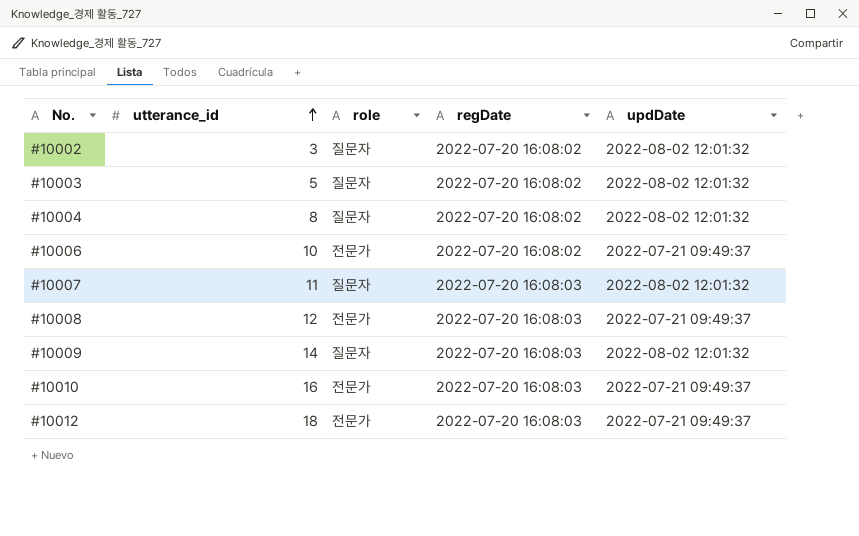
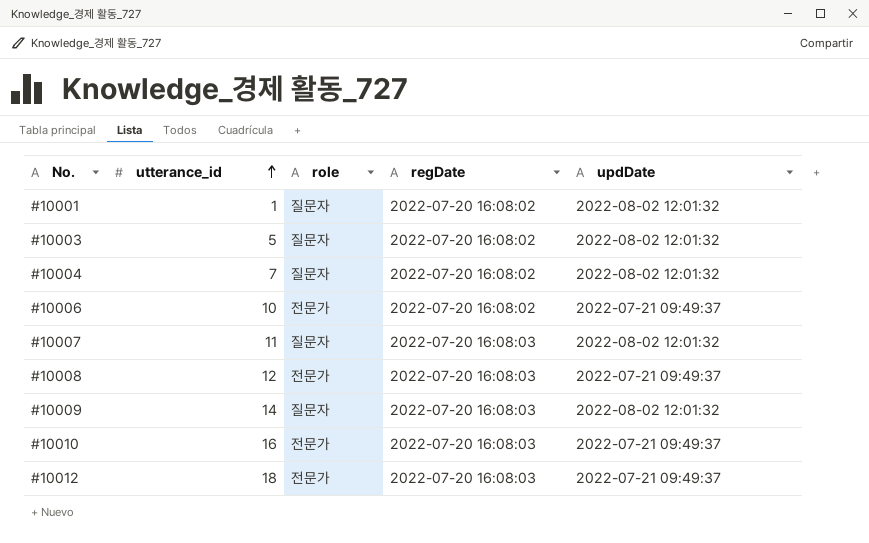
row #10002: 3 | 질문자 | 2022-07-20 16:08:02 | 2022-08-02 12:01:32 -> none
row #10001: none -> 1 | 질문자 | 2022-07-20 16:08:02 | 2022-08-02 12:01:32
#10004 | utterance_id: 8 -> 7

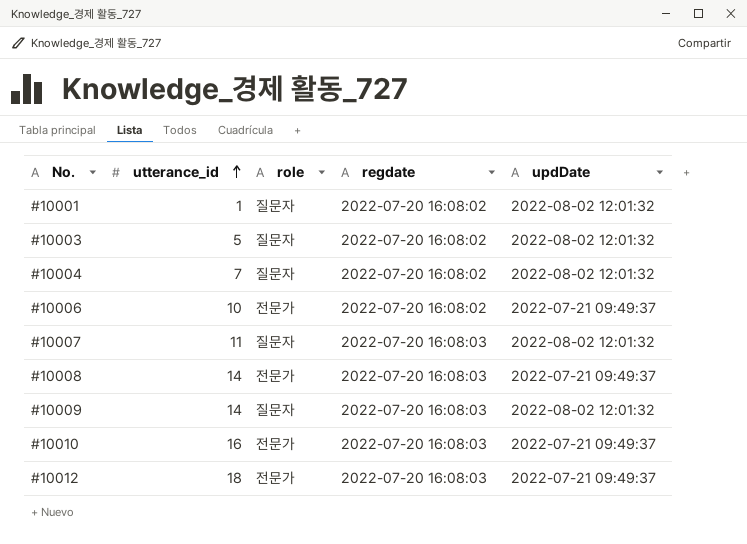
column name: regDate -> regdate
#10008 | utterance_id: 12 -> 14

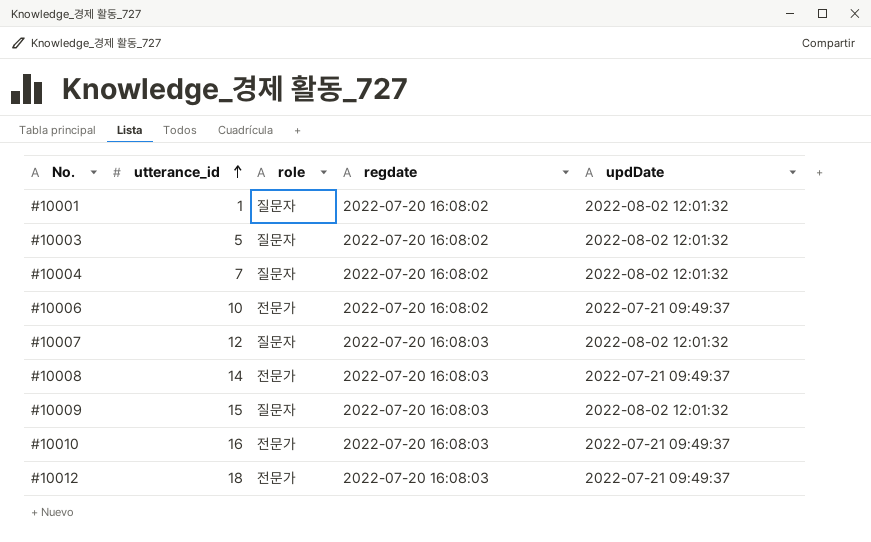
#10007 | utterance_id: 11 -> 12
#10009 | utterance_id: 14 -> 15

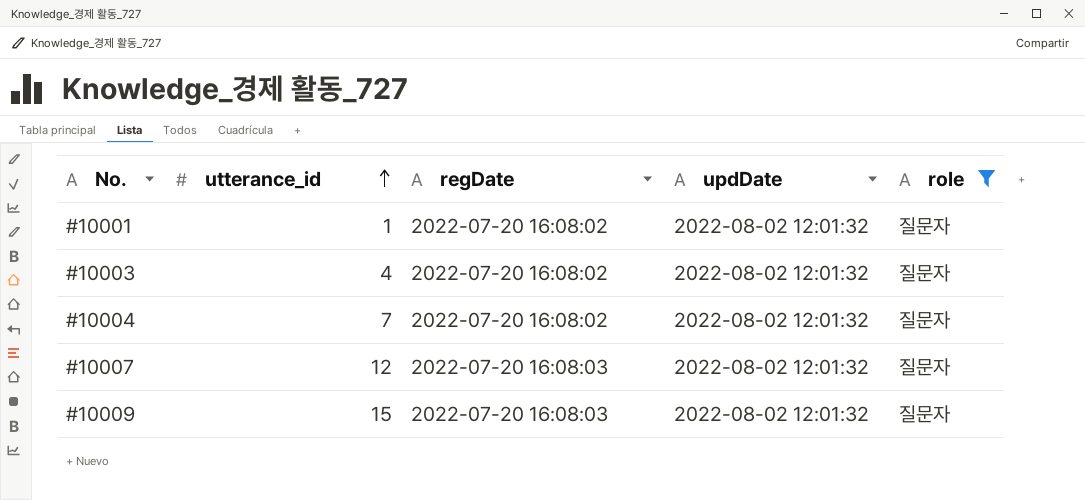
filter: none -> role = 질문자
column name: regdate -> regDate
column role | position: 3 -> 5
#10003 | utterance_id: 5 -> 4

